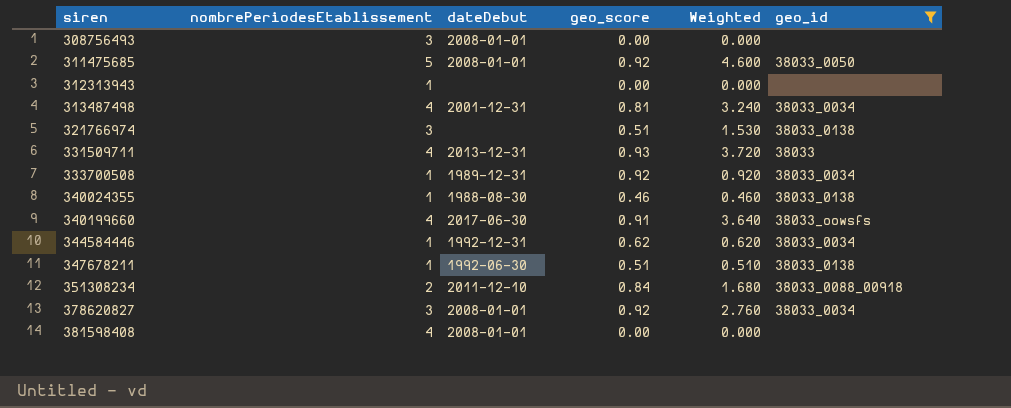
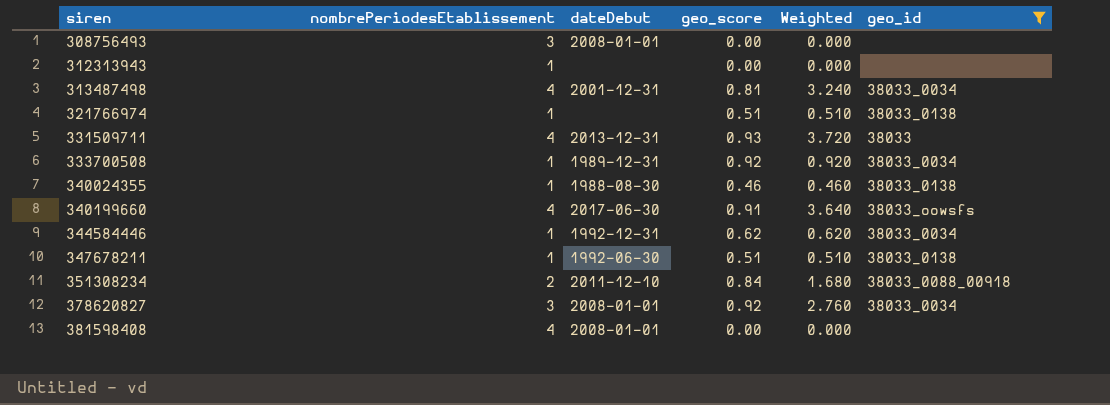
row 311475685: 5 | 2008-01-01 | 0.92 | 4.600 | 38033_0050 -> none
321766974 | nombrePeriodesEtablissement: 3 -> 1
321766974 | Weighted: 1.530 -> 0.510

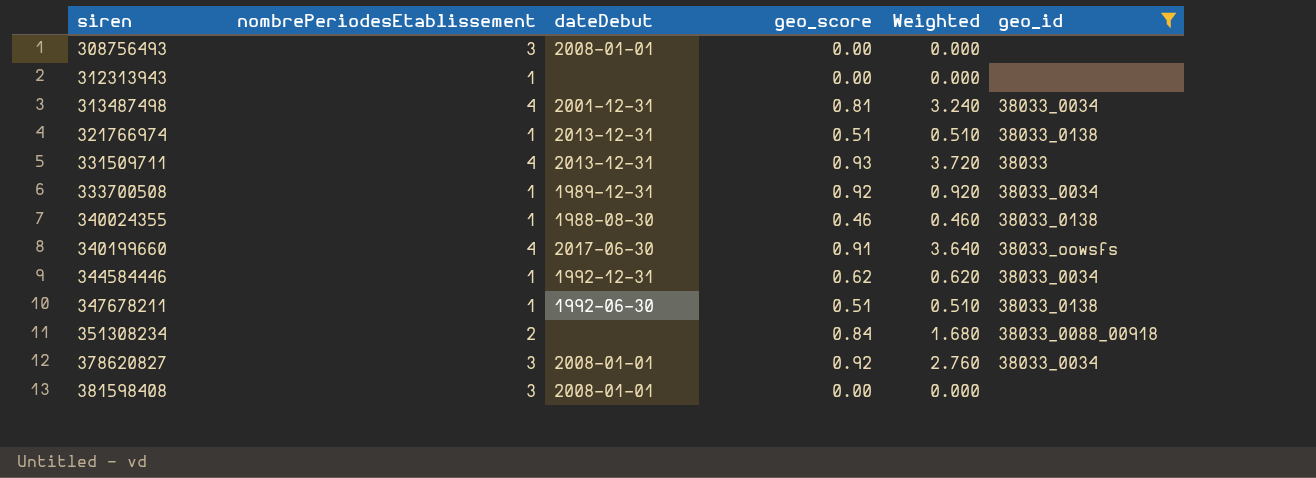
321766974 | dateDebut: none -> 2013-12-31
351308234 | dateDebut: 2011-12-10 -> none
381598408 | nombrePeriodesEtablissement: 4 -> 3

